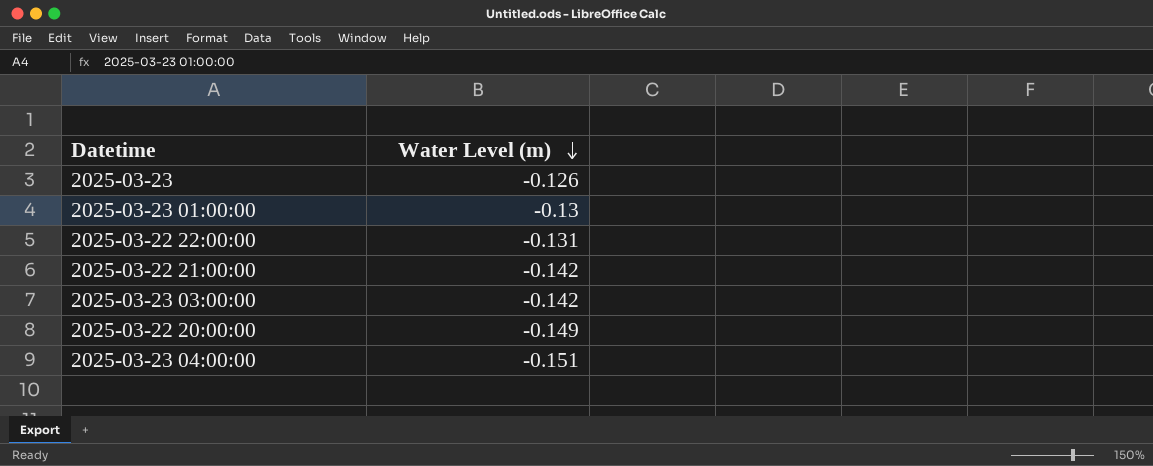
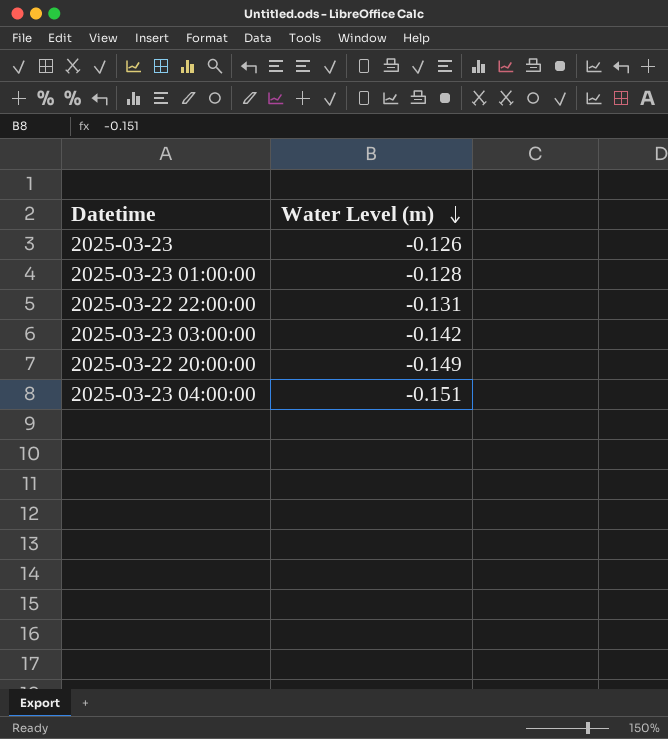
row 2025-03-22 21:00:00: -0.142 -> none
2025-03-23 01:00:00 | Water Level (m): -0.13 -> -0.128

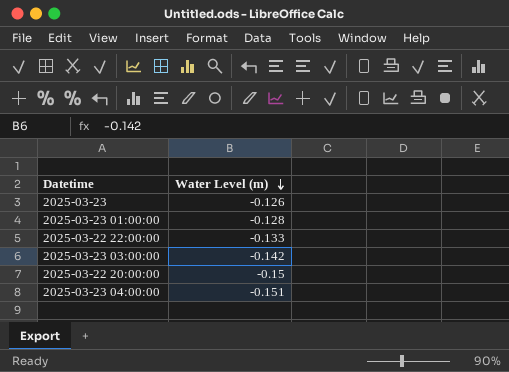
2025-03-22 22:00:00 | Water Level (m): -0.131 -> -0.133
2025-03-22 20:00:00 | Water Level (m): -0.149 -> -0.15

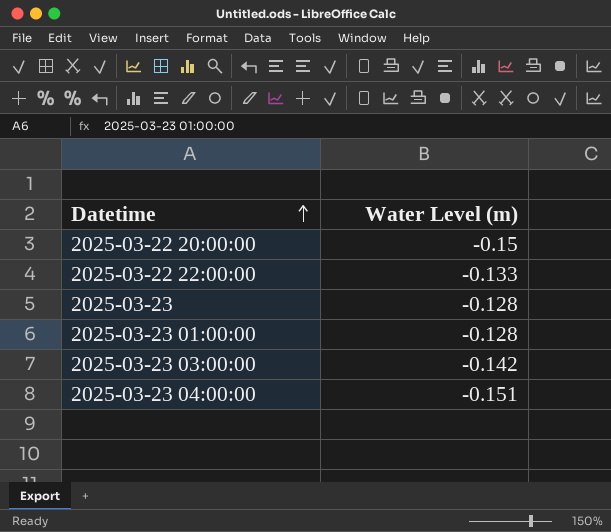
row order: Water Level (m) descending -> Datetime ascending
2025-03-23 | Water Level (m): -0.126 -> -0.128

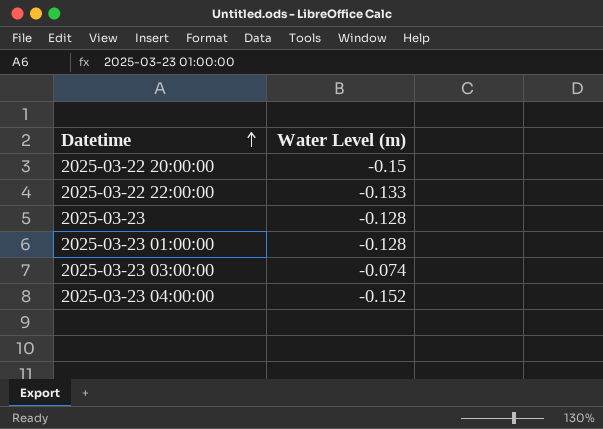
2025-03-23 03:00:00 | Water Level (m): -0.142 -> -0.074
2025-03-23 04:00:00 | Water Level (m): -0.151 -> -0.152

